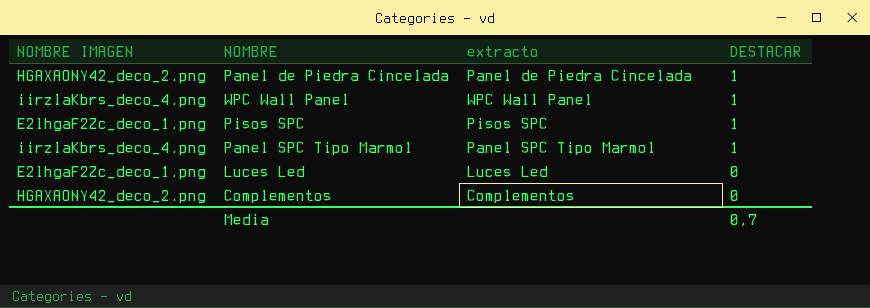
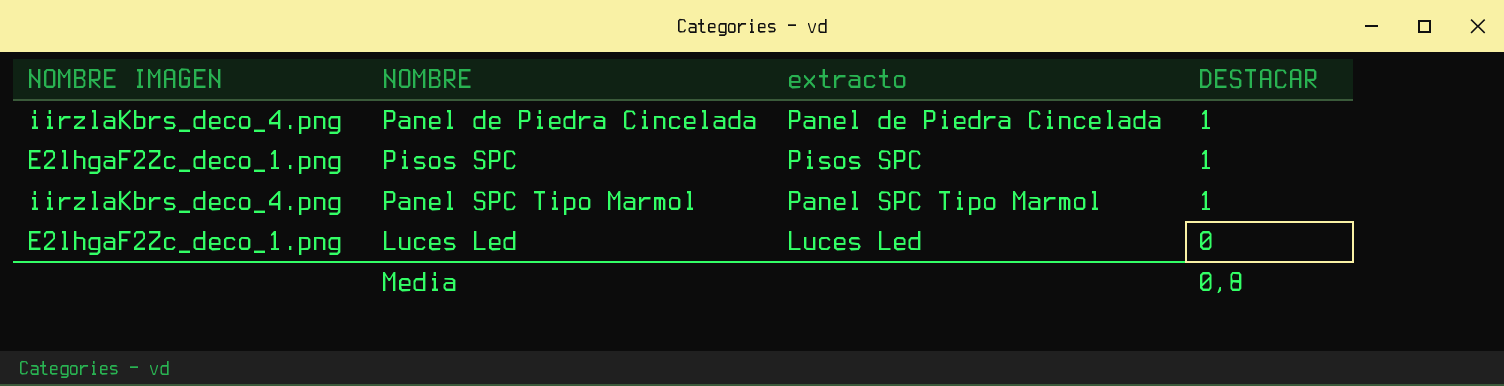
row WPC Wall Panel: iirzlaKbrs_deco_4.png | WPC Wall Panel | 1 -> none
row Complementos: HGAXAONY42_deco_2.png | Complementos | 0 -> none
Panel de Piedra Cincelada | NOMBRE IMAGEN: HGAXAONY42_deco_2.png -> iirzlaKbrs_deco_4.png
Media | DESTACAR: 0,7 -> 0,8

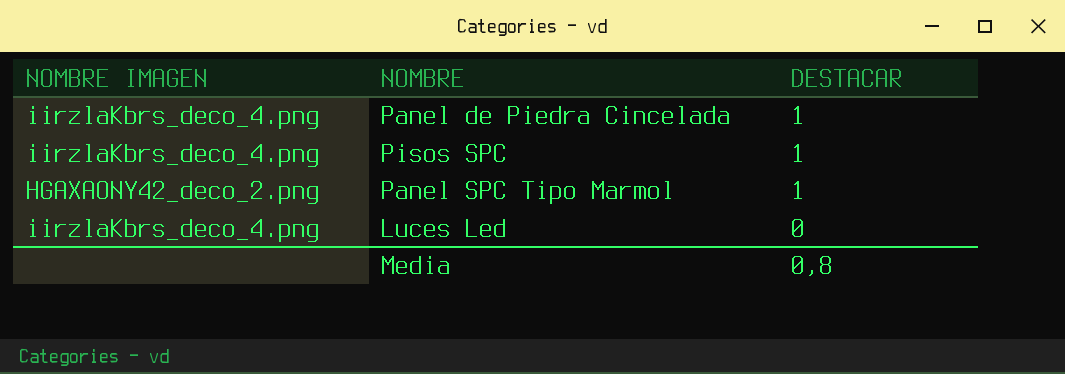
column extracto | position: 3 -> none
Pisos SPC | NOMBRE IMAGEN: E2lhgaF2Zc_deco_1.png -> iirzlaKbrs_deco_4.png
Panel SPC Tipo Marmol | NOMBRE IMAGEN: iirzlaKbrs_deco_4.png -> HGAXAONY42_deco_2.png
Luces Led | NOMBRE IMAGEN: E2lhgaF2Zc_deco_1.png -> iirzlaKbrs_deco_4.png

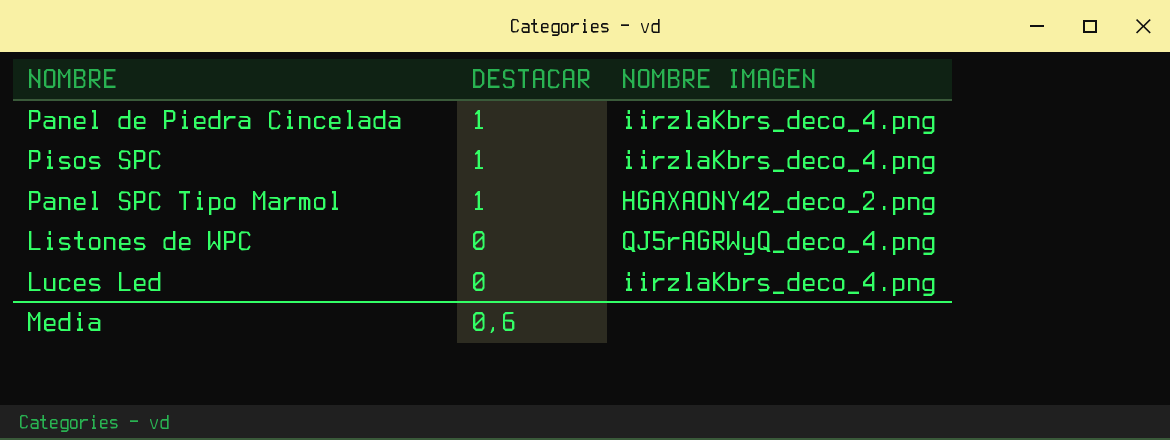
column NOMBRE IMAGEN | position: 1 -> 3
row Listones de WPC: none -> 0 | QJ5rAGRWyQ_deco_4.png
Media | DESTACAR: 0,8 -> 0,6

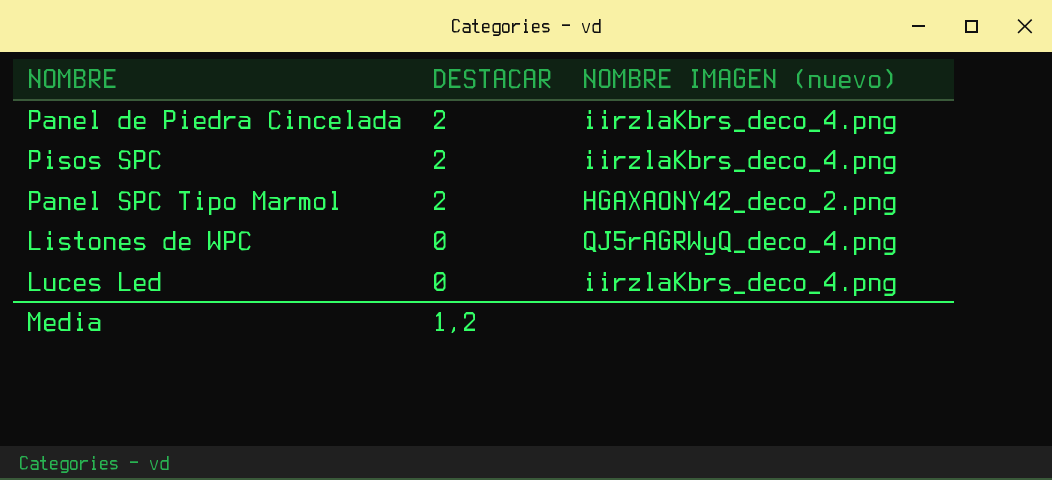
column name: NOMBRE IMAGEN -> NOMBRE IMAGEN (nuevo)
Panel de Piedra Cincelada | DESTACAR: 1 -> 2
Pisos SPC | DESTACAR: 1 -> 2
Panel SPC Tipo Marmol | DESTACAR: 1 -> 2
Media | DESTACAR: 0,6 -> 1,2

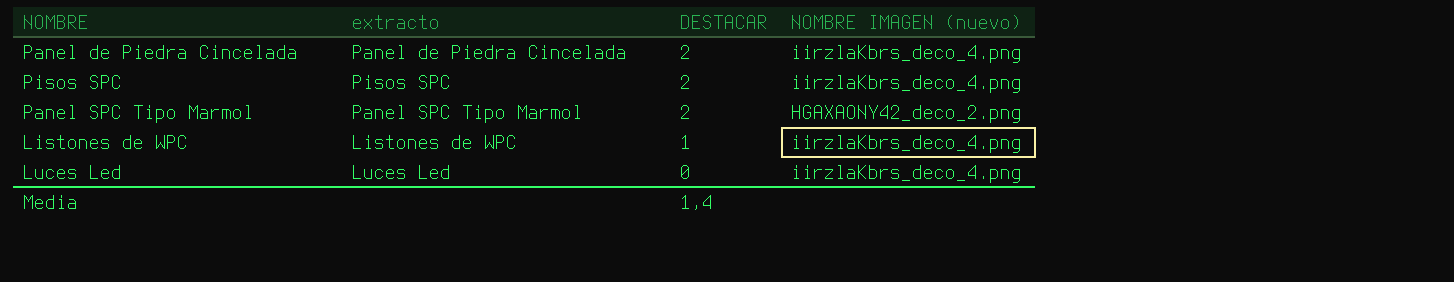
column extracto | position: none -> 2
Listones de WPC | DESTACAR: 0 -> 1
Listones de WPC | NOMBRE IMAGEN (nuevo): QJ5rAGRWyQ_deco_4.png -> iirzlaKbrs_deco_4.png
Media | DESTACAR: 1,2 -> 1,4

